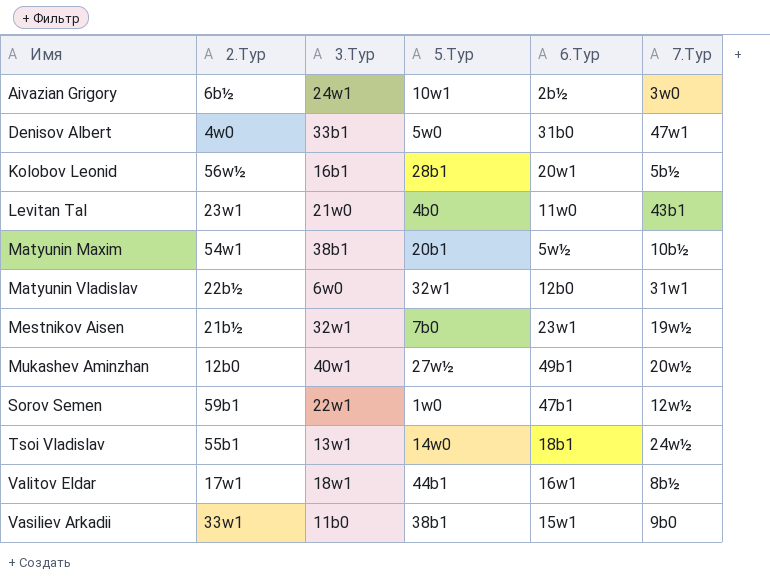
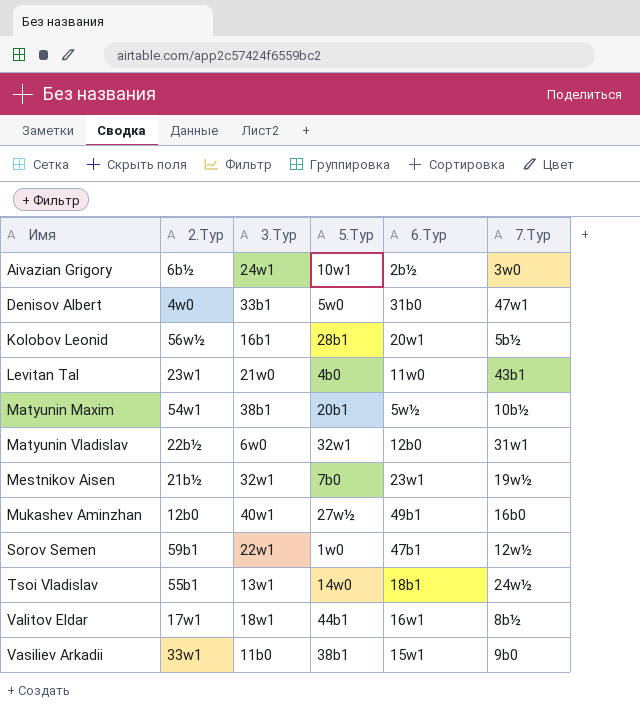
Mukashev Aminzhan | 7.Тур: 20w½ -> 16b0

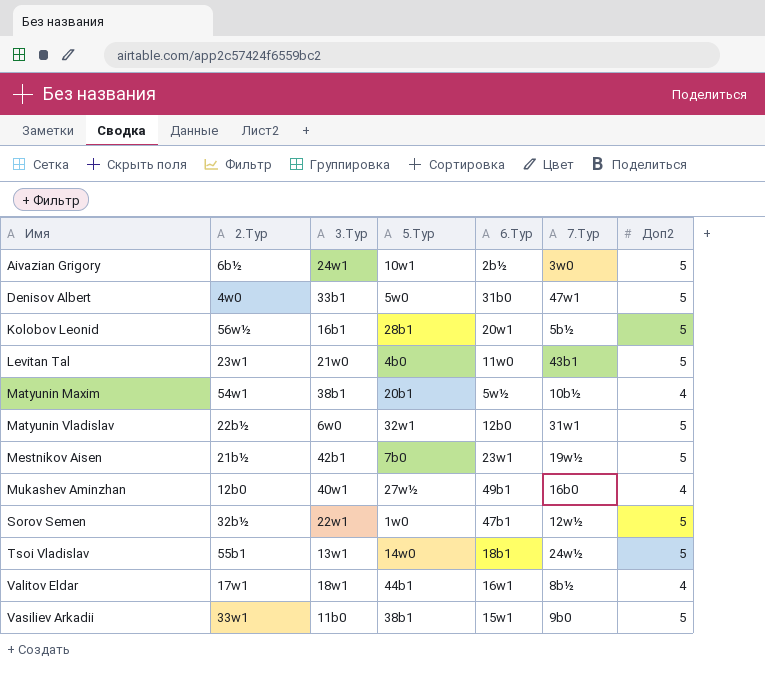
column Доп2 | position: none -> 7
Mestnikov Aisen | 3.Тур: 32w1 -> 42b1
Sorov Semen | 2.Тур: 59b1 -> 32b½

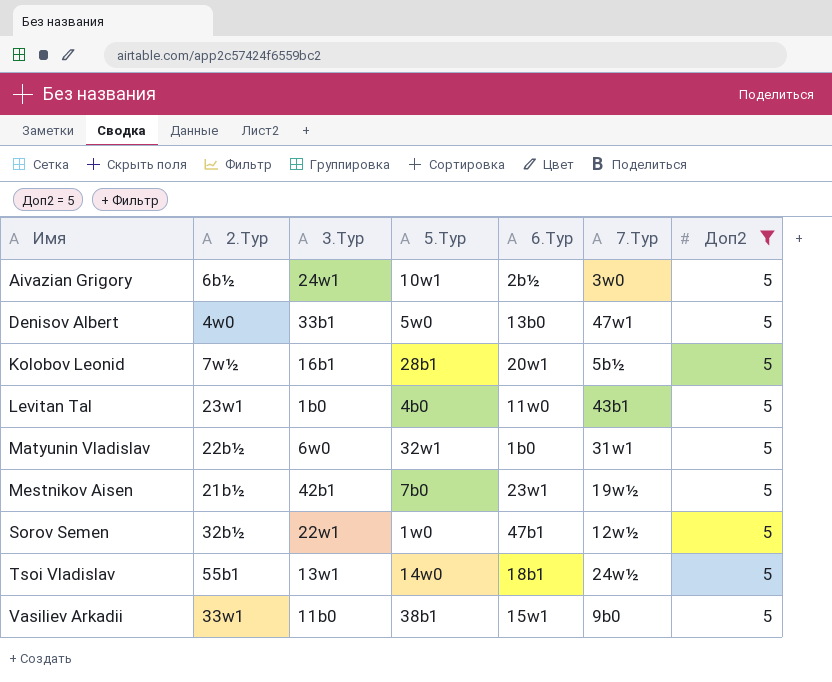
filter: none -> Доп2 = 5
Denisov Albert | 6.Тур: 31b0 -> 13b0
Kolobov Leonid | 2.Тур: 56w½ -> 7w½
Levitan Tal | 3.Тур: 21w0 -> 1b0
Matyunin Vladislav | 6.Тур: 12b0 -> 1b0

